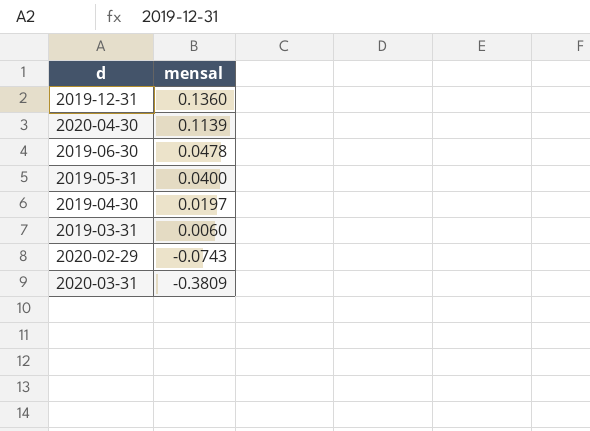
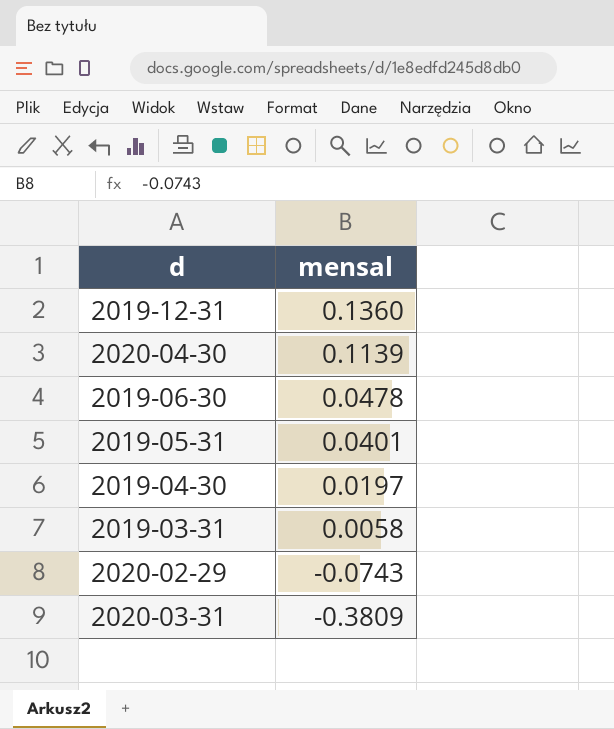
2019-05-31 | mensal: 0.0400 -> 0.0401
2019-03-31 | mensal: 0.0060 -> 0.0058

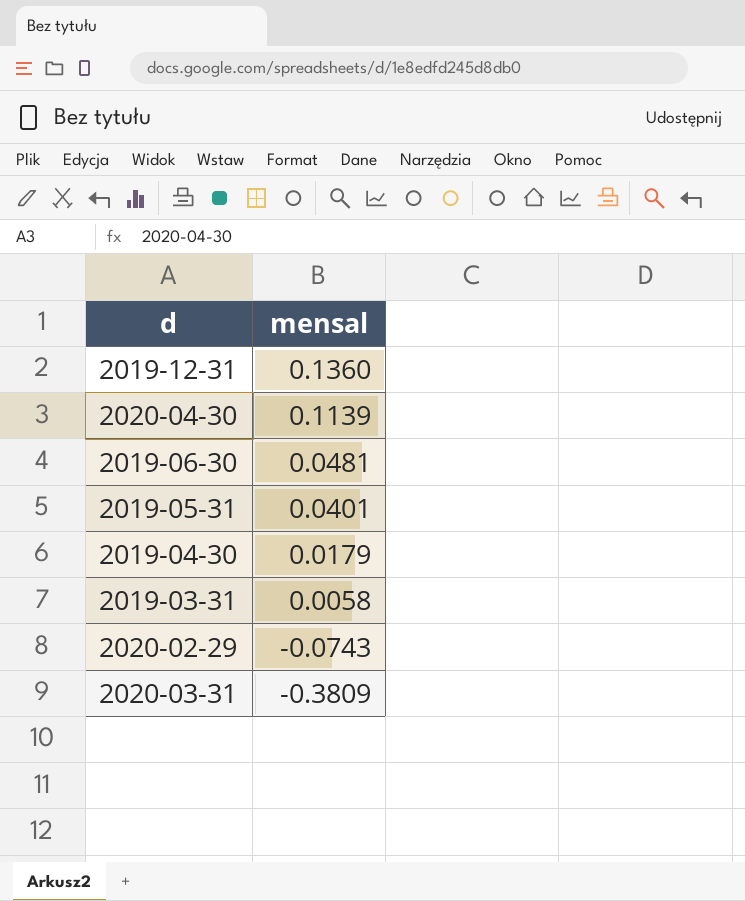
2019-06-30 | mensal: 0.0478 -> 0.0481
2019-04-30 | mensal: 0.0197 -> 0.0179

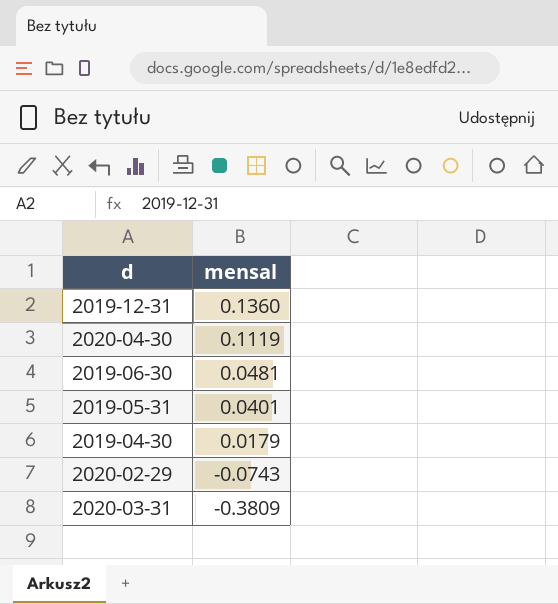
row 2019-03-31: 0.0058 -> none
2020-04-30 | mensal: 0.1139 -> 0.1119

